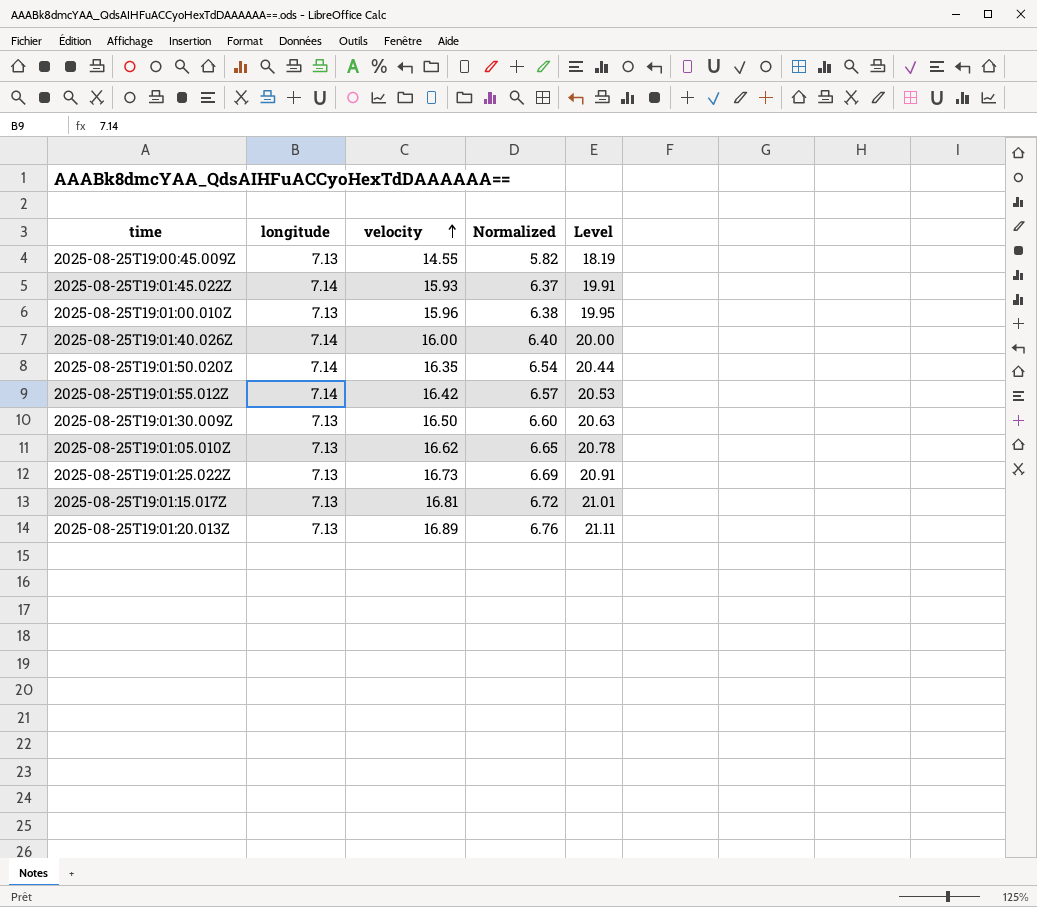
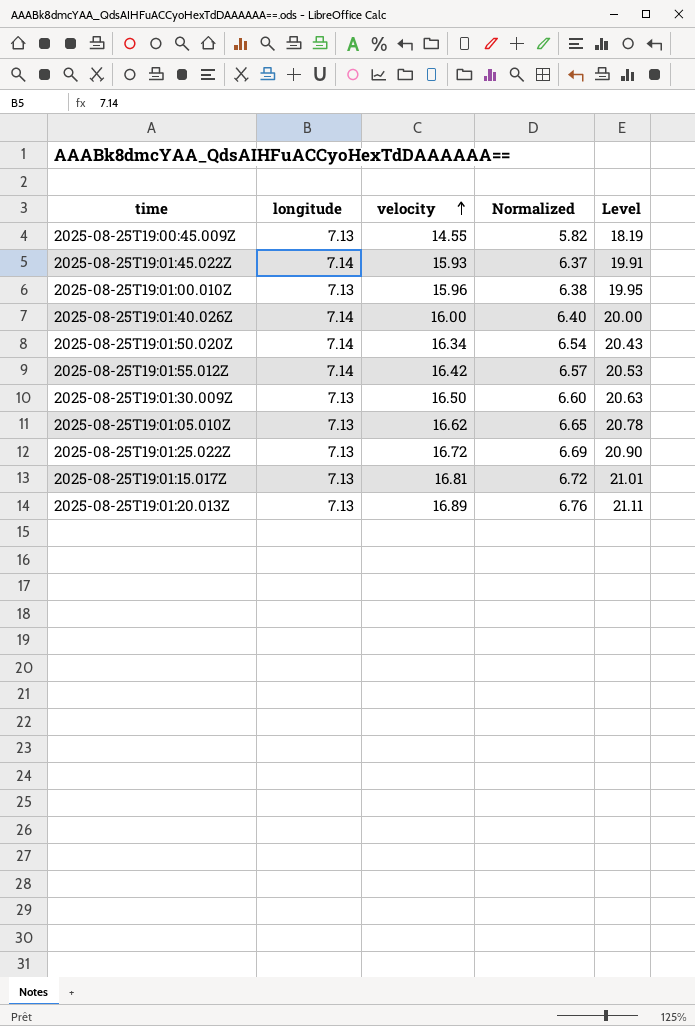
2025-08-25T19:01:50.020Z | velocity: 16.35 -> 16.34
2025-08-25T19:01:50.020Z | Level: 20.44 -> 20.43
2025-08-25T19:01:25.022Z | velocity: 16.73 -> 16.72
2025-08-25T19:01:25.022Z | Level: 20.91 -> 20.90

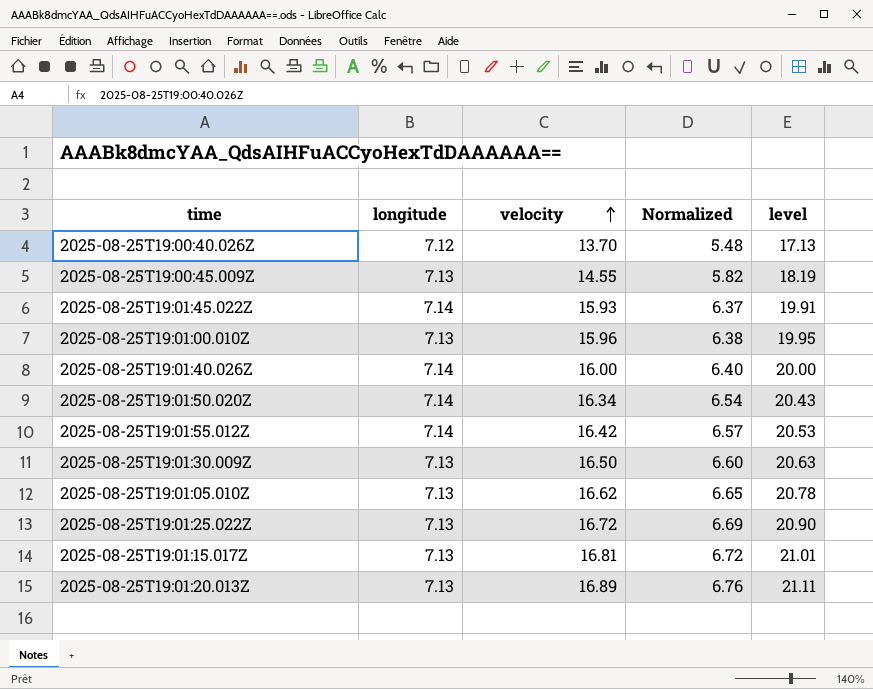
column name: Level -> level
row 2025-08-25T19:00:40.026Z: none -> 7.12 | 13.70 | 5.48 | 17.13

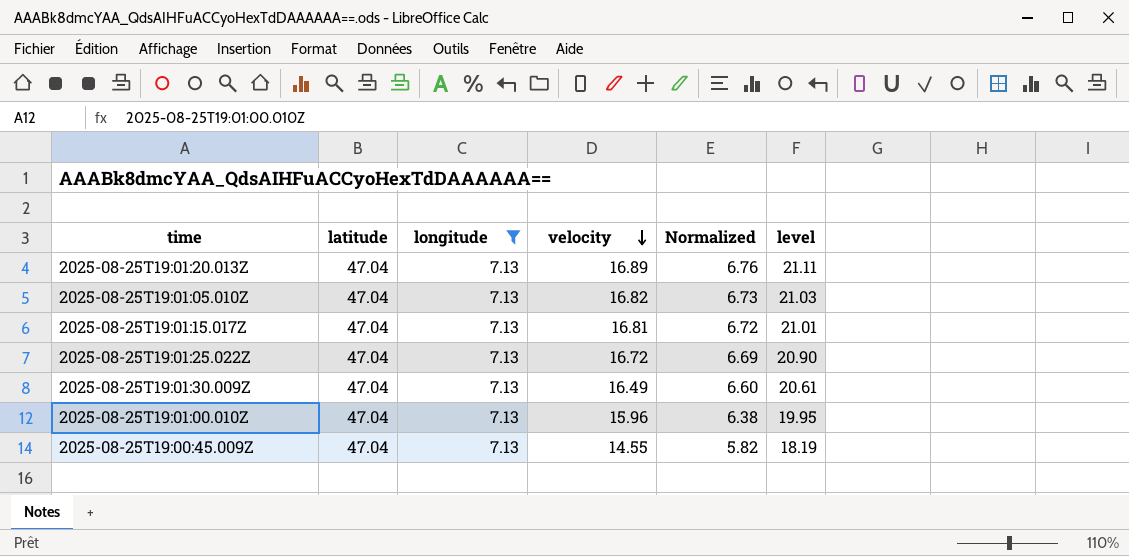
filter: none -> longitude = 7.13
row order: velocity ascending -> velocity descending
column latitude | position: none -> 2
2025-08-25T19:01:05.010Z | velocity: 16.62 -> 16.82
2025-08-25T19:01:05.010Z | Normalized: 6.65 -> 6.73
2025-08-25T19:01:05.010Z | level: 20.78 -> 21.03
2025-08-25T19:01:30.009Z | velocity: 16.50 -> 16.49
2025-08-25T19:01:30.009Z | level: 20.63 -> 20.61

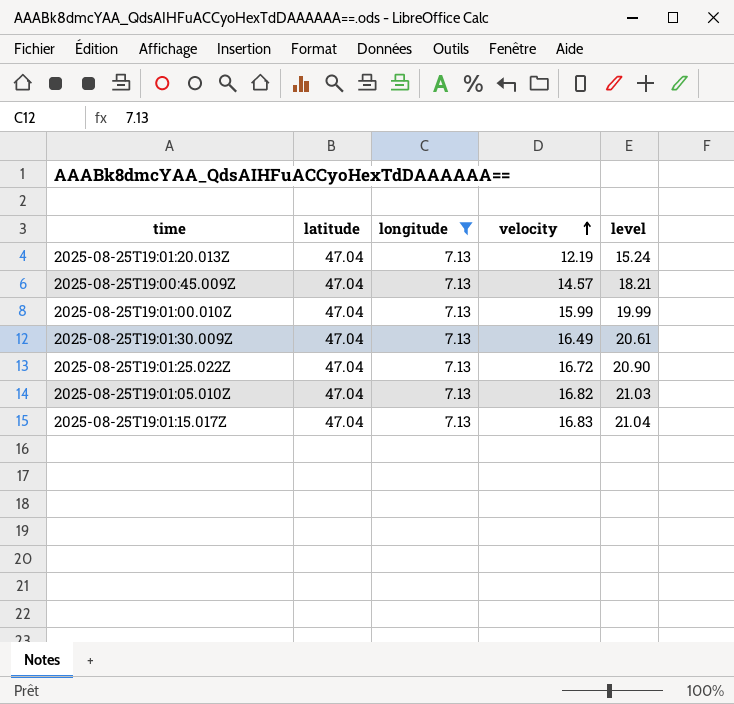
row order: velocity descending -> velocity ascending
column Normalized | formula: [velocity] * 0.4 -> none
2025-08-25T19:01:20.013Z | velocity: 16.89 -> 12.19
2025-08-25T19:01:20.013Z | level: 21.11 -> 15.24
2025-08-25T19:00:45.009Z | velocity: 14.55 -> 14.57
2025-08-25T19:00:45.009Z | level: 18.19 -> 18.21
2025-08-25T19:01:00.010Z | velocity: 15.96 -> 15.99
2025-08-25T19:01:00.010Z | level: 19.95 -> 19.99
2025-08-25T19:01:15.017Z | velocity: 16.81 -> 16.83
2025-08-25T19:01:15.017Z | level: 21.01 -> 21.04

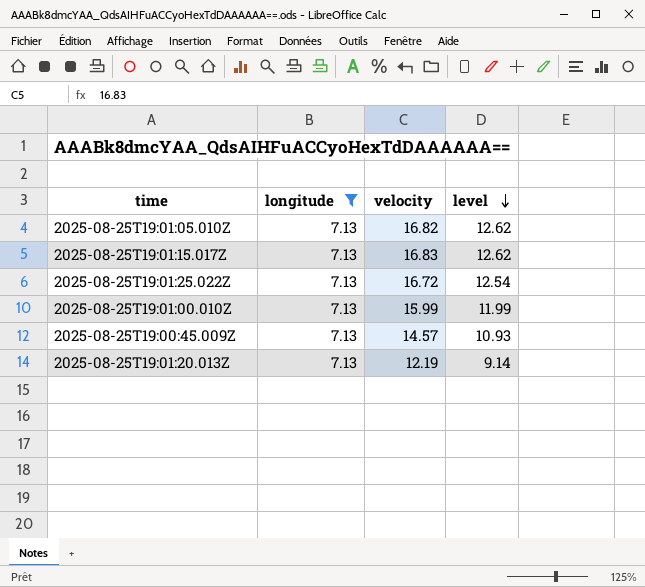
row order: velocity ascending -> level descending
column latitude | position: 2 -> none
column level | formula: [velocity] * 1.25 -> [velocity] * 0.75
row 2025-08-25T19:01:30.009Z: 47.04 | 7.13 | 16.49 | 20.61 -> none

